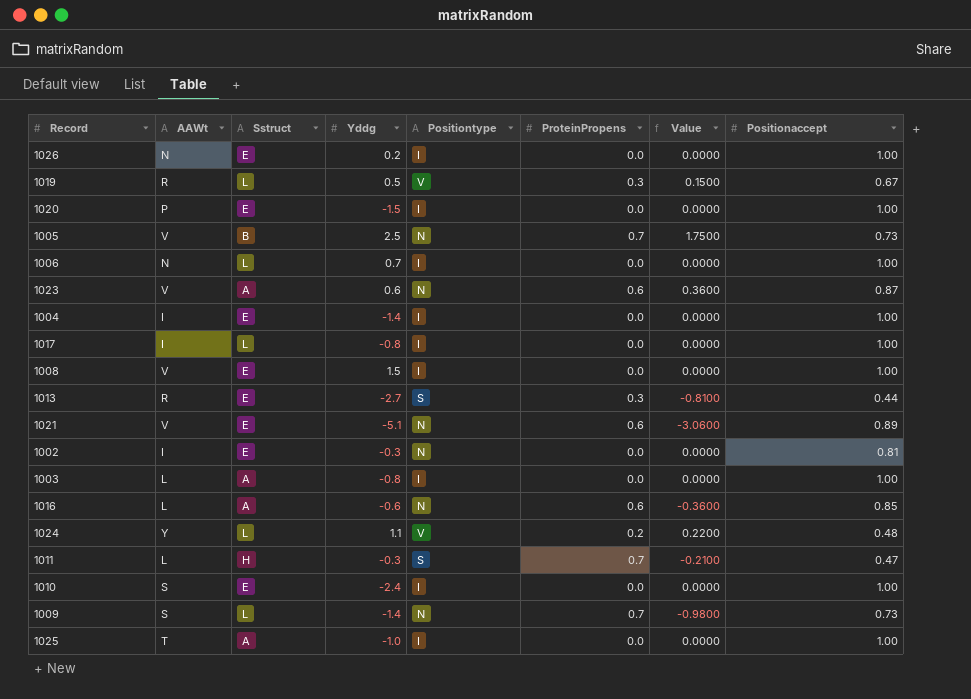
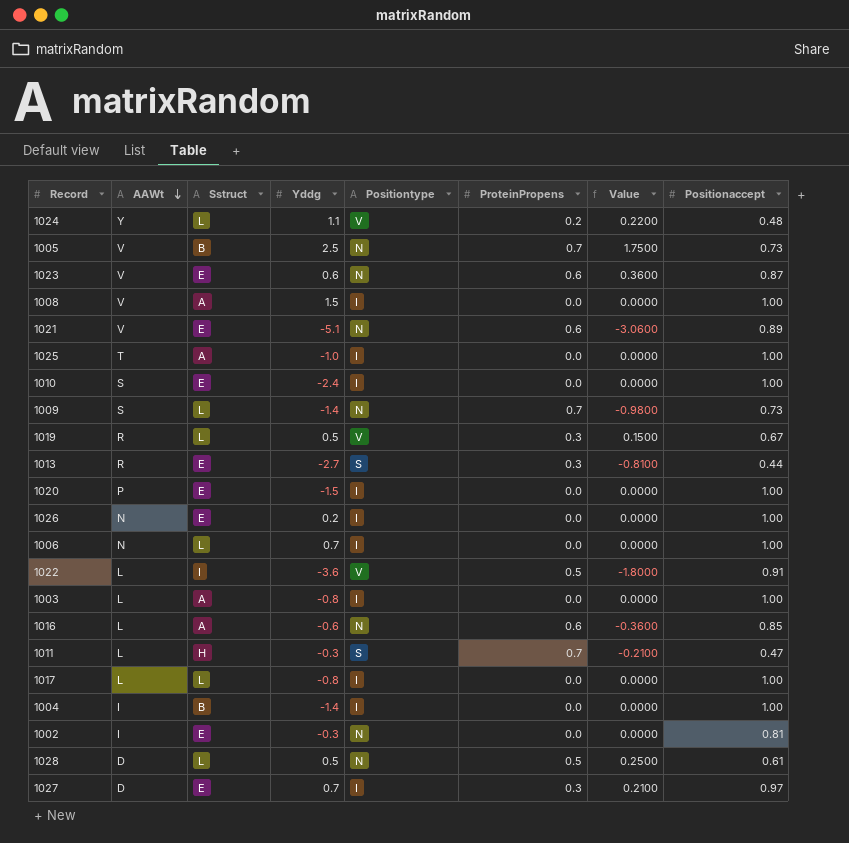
row order: none -> AAWt descending
1023 | Sstruct: A -> E
1008 | Sstruct: E -> A
row 1022: none -> L | I | -3.6 | V | 0.5 | -1.8000 | 0.91
1017 | AAWt: I -> L
1004 | Sstruct: E -> B
row 1028: none -> D | L | 0.5 | N | 0.5 | 0.2500 | 0.61
row 1027: none -> D | E | 0.7 | I | 0.3 | 0.2100 | 0.97

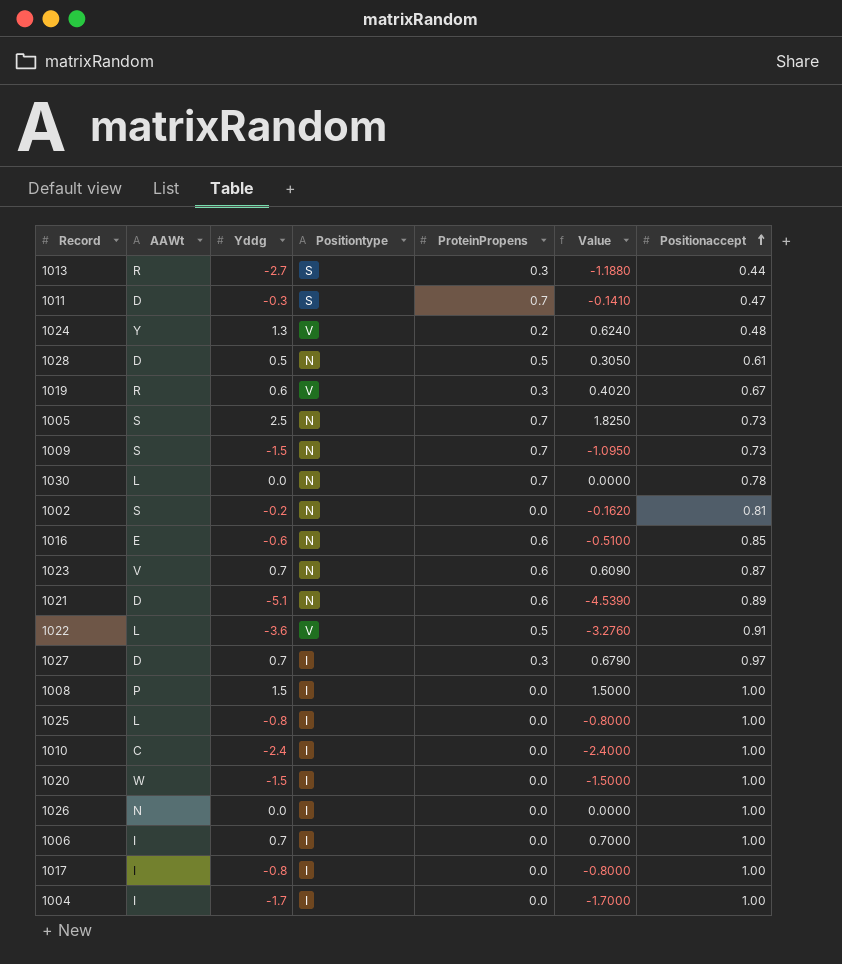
row order: AAWt descending -> Positionaccept ascending
column Sstruct | position: 3 -> none
column Value | formula: [Yddg] * [ProteinPropens] -> [Yddg] * [Positionaccept]
row 1003: L | A | -0.8 | I | 0.0 | 0.0000 | 1.00 -> none
1011 | AAWt: L -> D
1024 | Yddg: 1.1 -> 1.3
1019 | Yddg: 0.5 -> 0.6
1005 | AAWt: V -> S
1009 | Yddg: -1.4 -> -1.5
row 1030: none -> L | 0.0 | N | 0.7 | 0.0000 | 0.78
1002 | AAWt: I -> S
1002 | Yddg: -0.3 -> -0.2
1016 | AAWt: L -> E
1023 | Yddg: 0.6 -> 0.7
1021 | AAWt: V -> D
1008 | AAWt: V -> P
1025 | AAWt: T -> L
1025 | Yddg: -1.0 -> -0.8
1010 | AAWt: S -> C
1020 | AAWt: P -> W
1026 | Yddg: 0.2 -> 0.0
1006 | AAWt: N -> I
1017 | AAWt: L -> I
1004 | Yddg: -1.4 -> -1.7

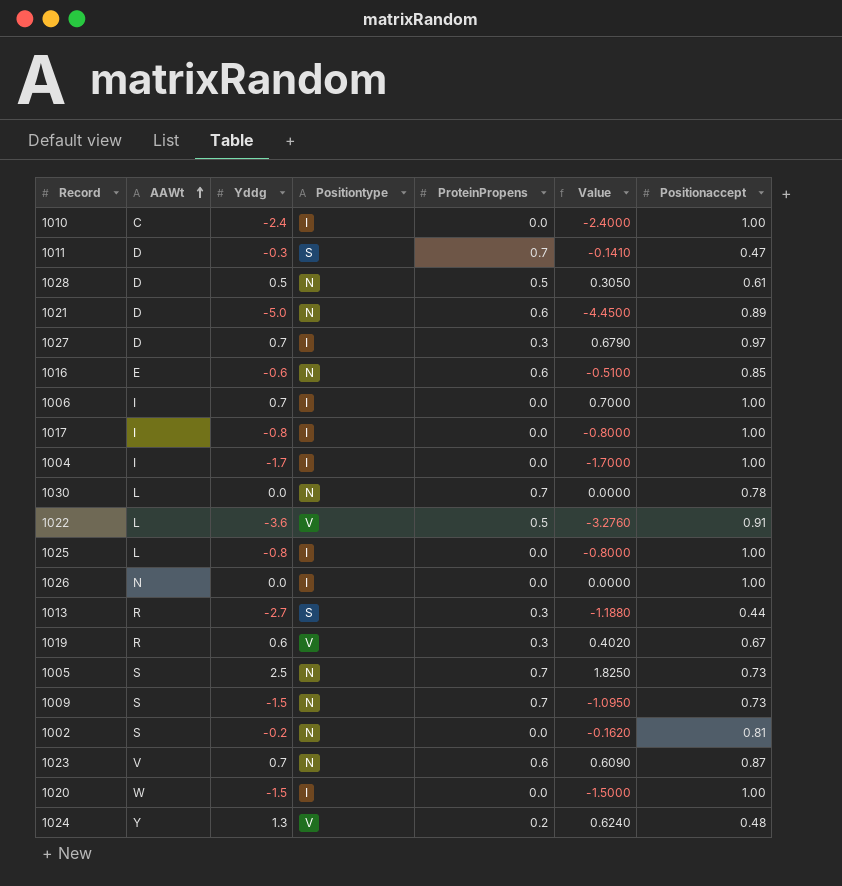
row order: Positionaccept ascending -> AAWt ascending
row 1008: P | 1.5 | I | 0.0 | 1.5000 | 1.00 -> none
1021 | Yddg: -5.1 -> -5.0
1021 | Value: -4.5390 -> -4.4500

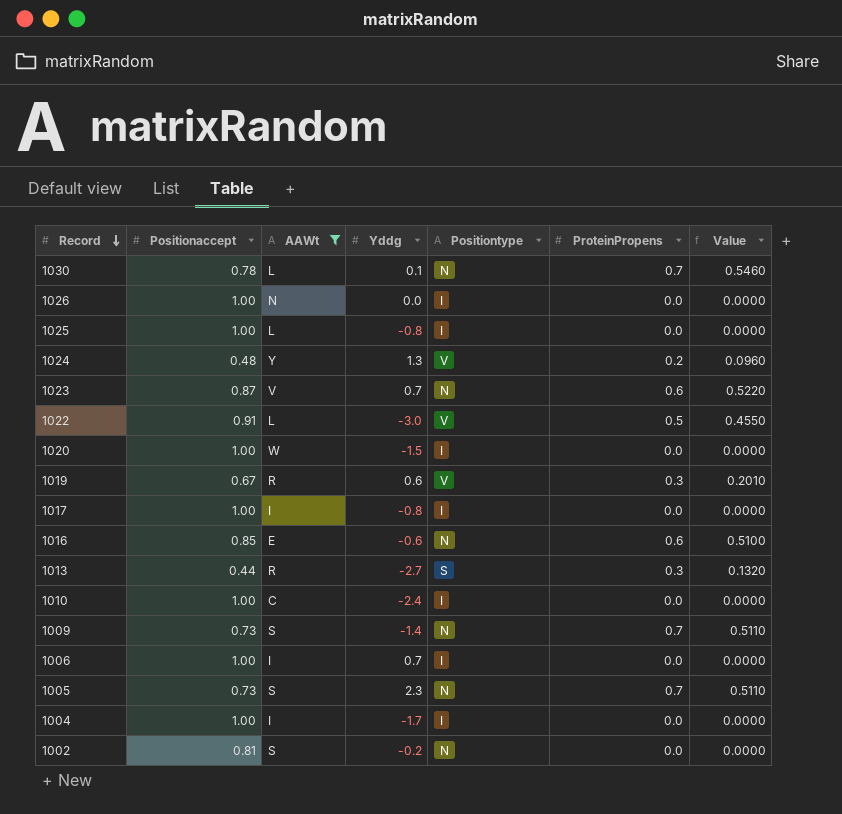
filter: none -> AAWt != D
row order: AAWt ascending -> Record descending
column Positionaccept | position: 7 -> 2
column Value | formula: [Yddg] * [Positionaccept] -> [Positionaccept] * [ProteinPropens]
1030 | Yddg: 0.0 -> 0.1
1022 | Yddg: -3.6 -> -3.0
1009 | Yddg: -1.5 -> -1.4
1005 | Yddg: 2.5 -> 2.3

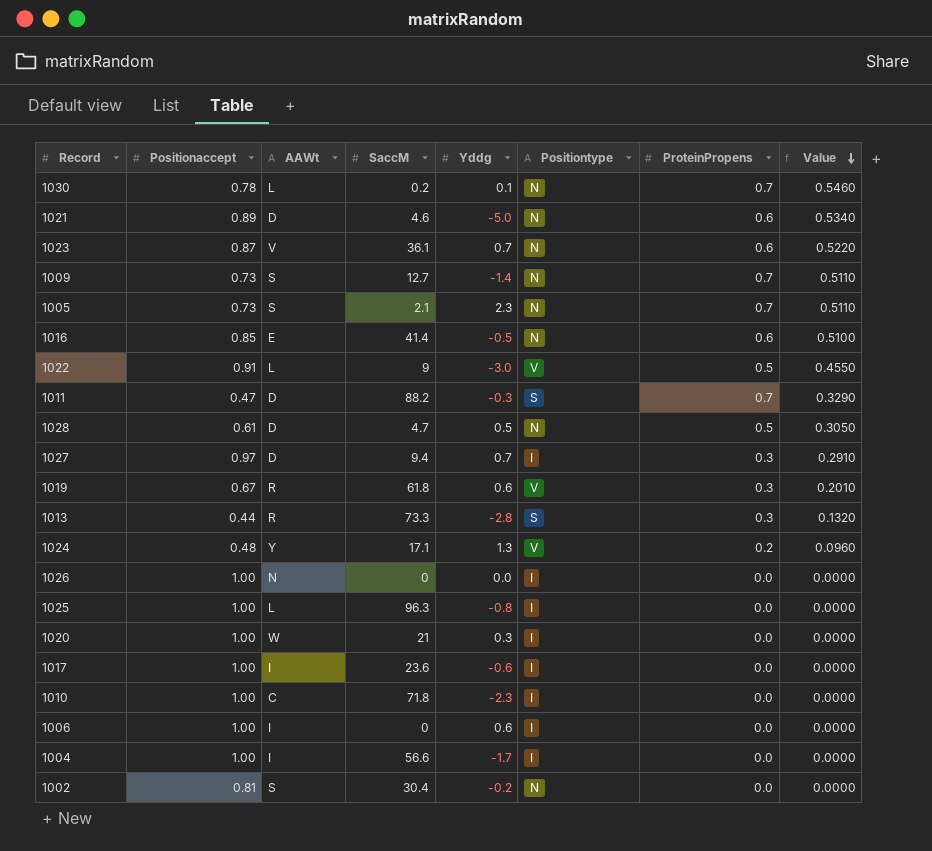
filter: AAWt != D -> none
row order: Record descending -> Value descending
column SaccM | position: none -> 4
1016 | Yddg: -0.6 -> -0.5
1013 | Yddg: -2.7 -> -2.8
1020 | Yddg: -1.5 -> 0.3
1017 | Yddg: -0.8 -> -0.6
1010 | Yddg: -2.4 -> -2.3
1006 | Yddg: 0.7 -> 0.6

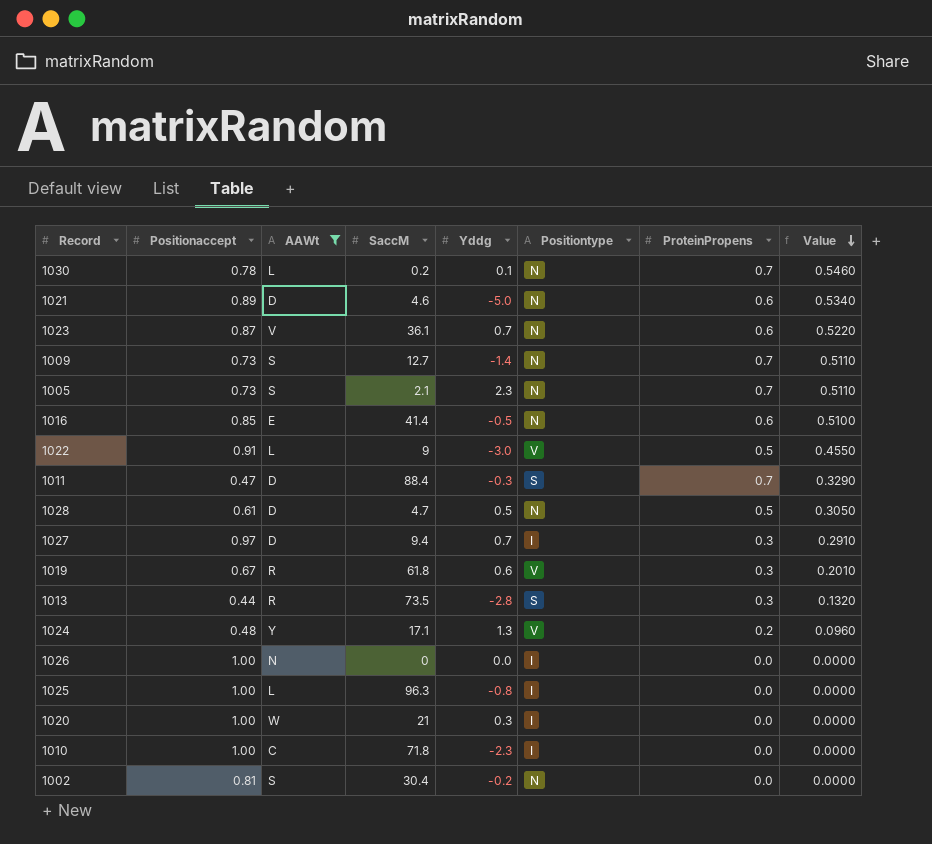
filter: none -> AAWt != I
1011 | SaccM: 88.2 -> 88.4
1013 | SaccM: 73.3 -> 73.5

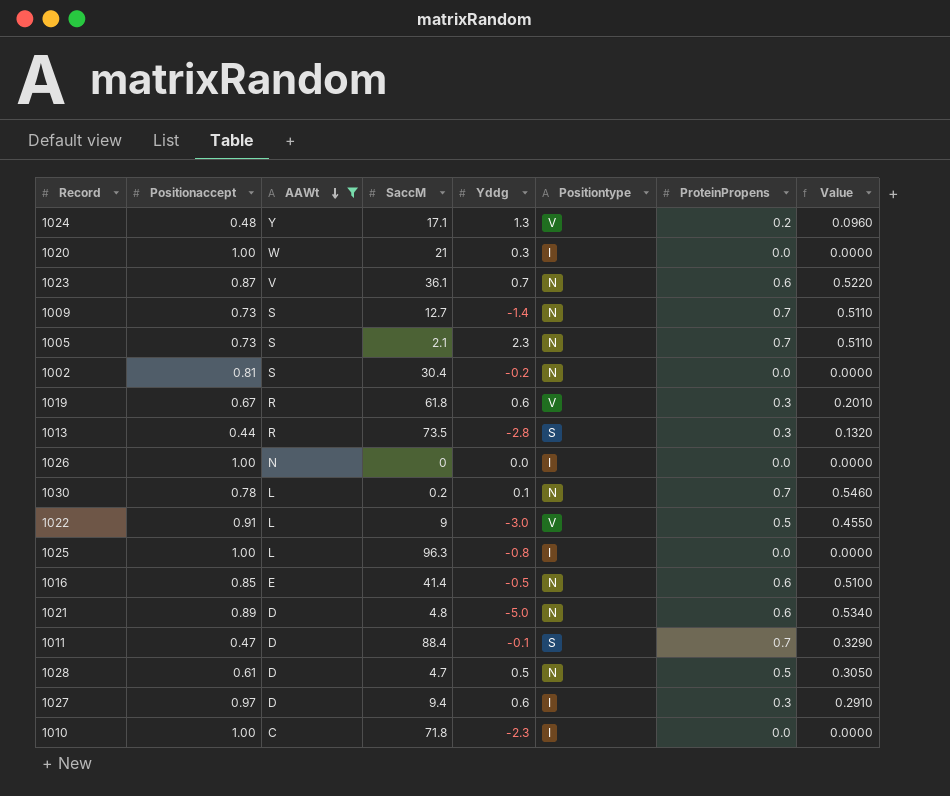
row order: Value descending -> AAWt descending
1021 | SaccM: 4.6 -> 4.8
1011 | Yddg: -0.3 -> -0.1
1027 | Yddg: 0.7 -> 0.6

